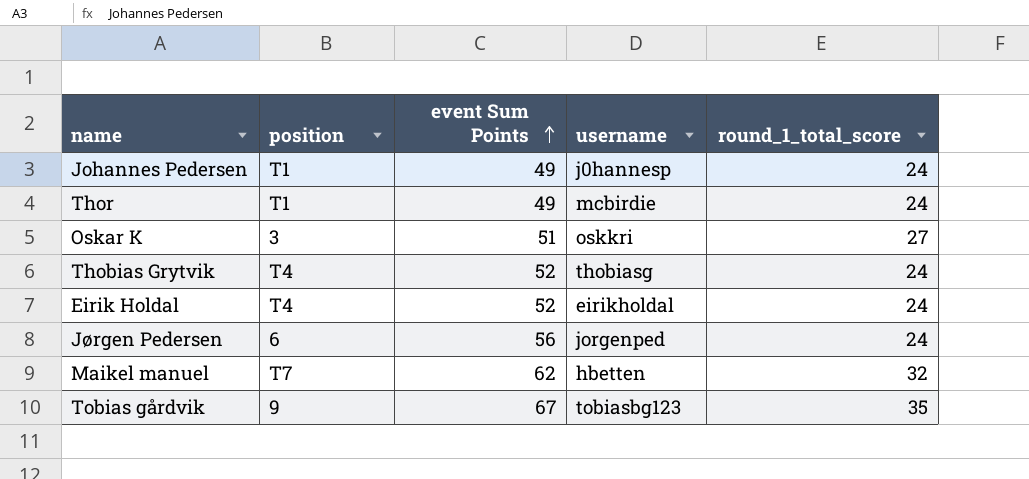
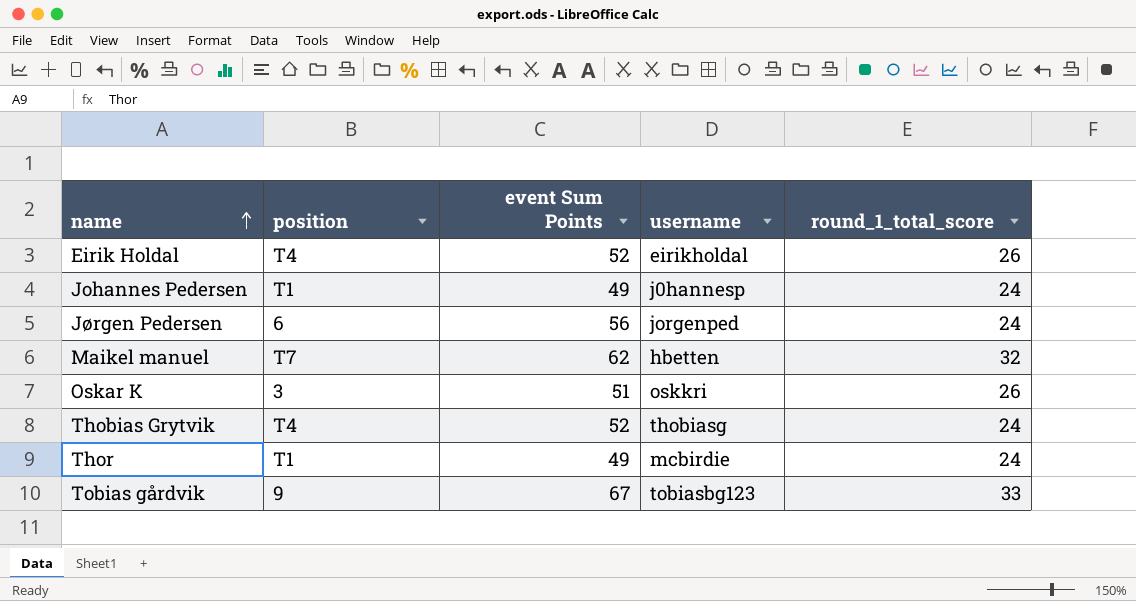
row order: event Sum Points ascending -> name ascending
Eirik Holdal | round_1_total_score: 24 -> 26
Oskar K | round_1_total_score: 27 -> 26
Tobias gårdvik | round_1_total_score: 35 -> 33

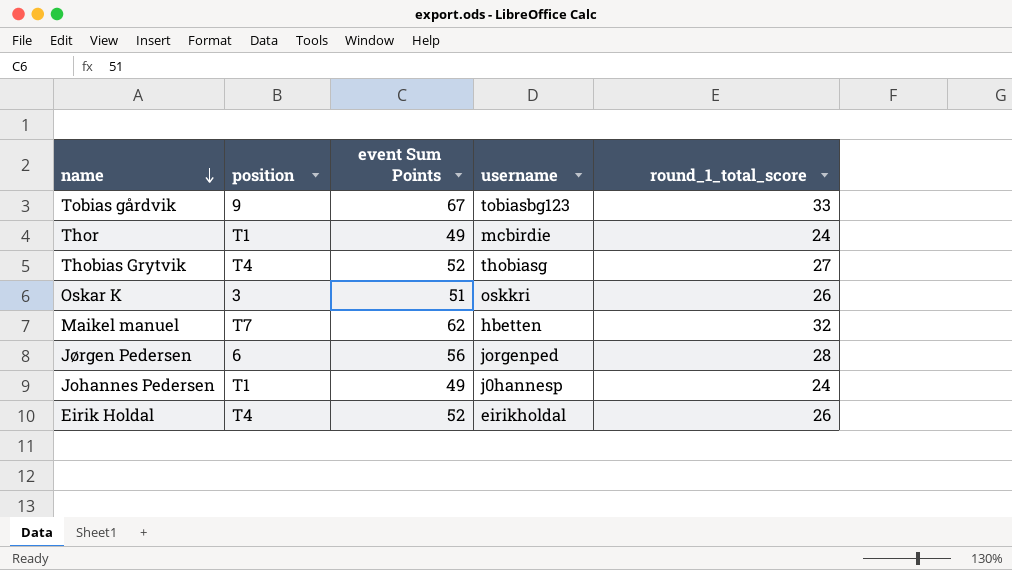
row order: name ascending -> name descending
Thobias Grytvik | round_1_total_score: 24 -> 27
Jørgen Pedersen | round_1_total_score: 24 -> 28

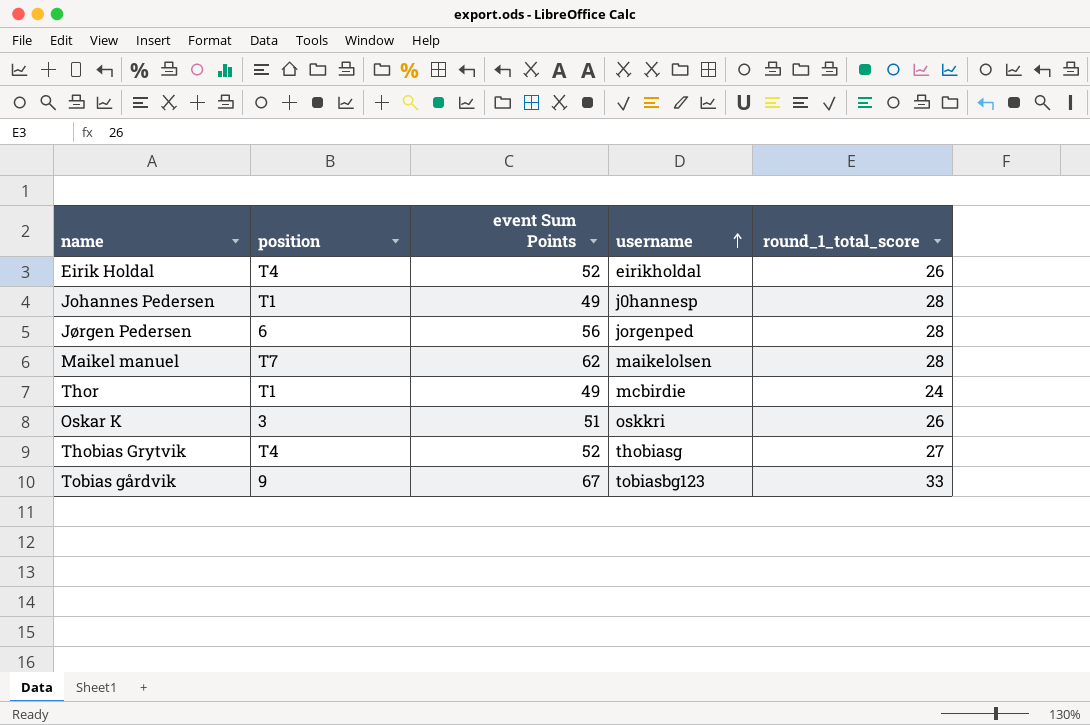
row order: name descending -> username ascending
Johannes Pedersen | round_1_total_score: 24 -> 28
Maikel manuel | username: hbetten -> maikelolsen
Maikel manuel | round_1_total_score: 32 -> 28

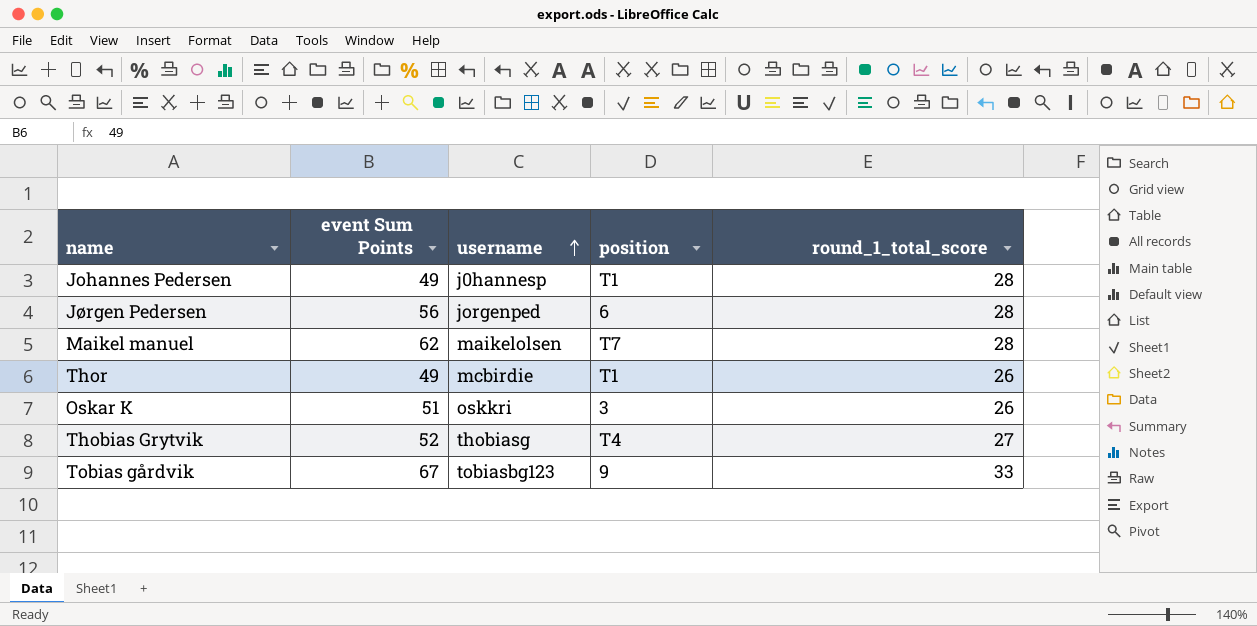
column position | position: 2 -> 4
row Eirik Holdal: T4 | 52 | eirikholdal | 26 -> none
Thor | round_1_total_score: 24 -> 26

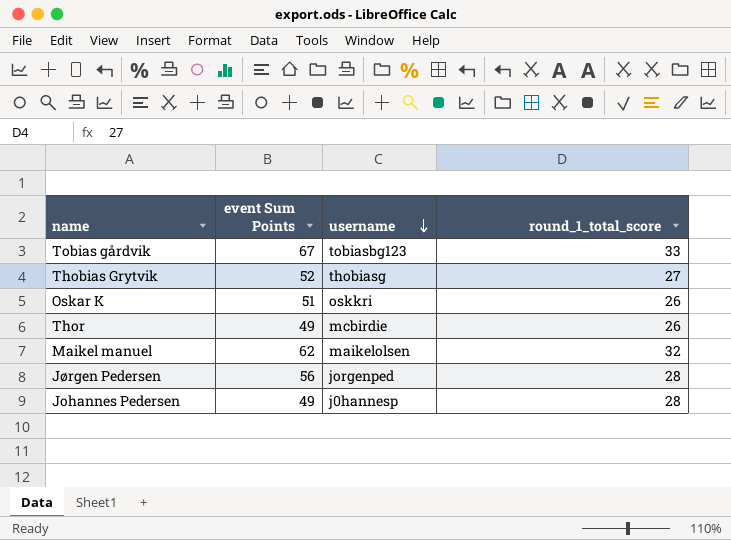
row order: username ascending -> username descending
column position | position: 4 -> none
Maikel manuel | round_1_total_score: 28 -> 32

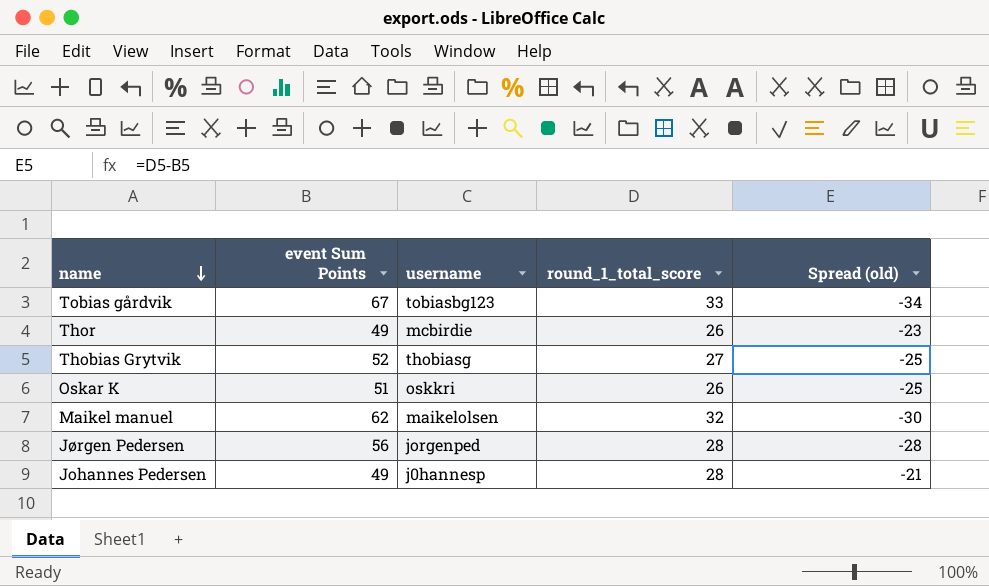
row order: username descending -> name descending
column Spread (old) | formula: none -> [round_1_total_score] - [event Sum Points]

